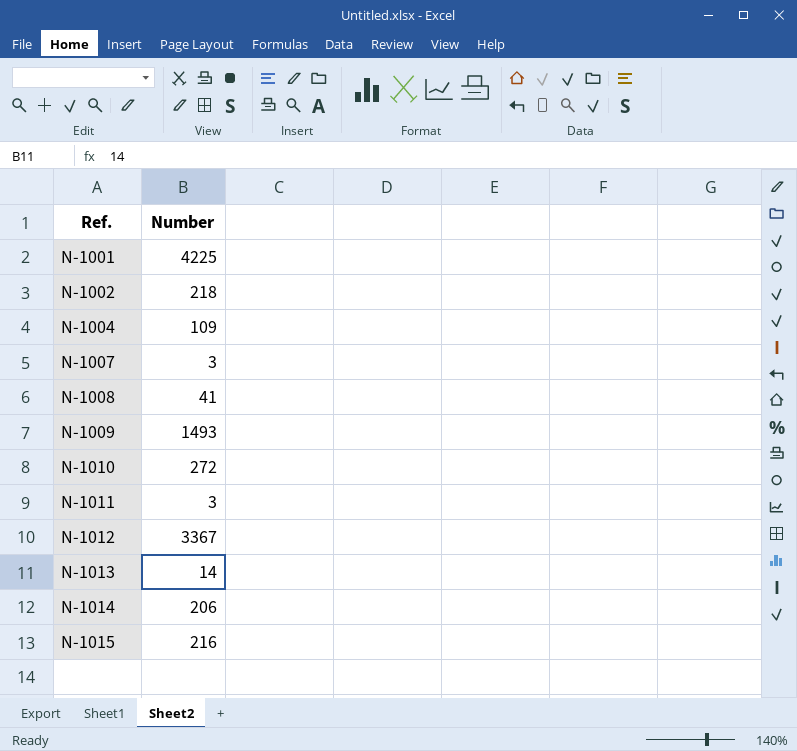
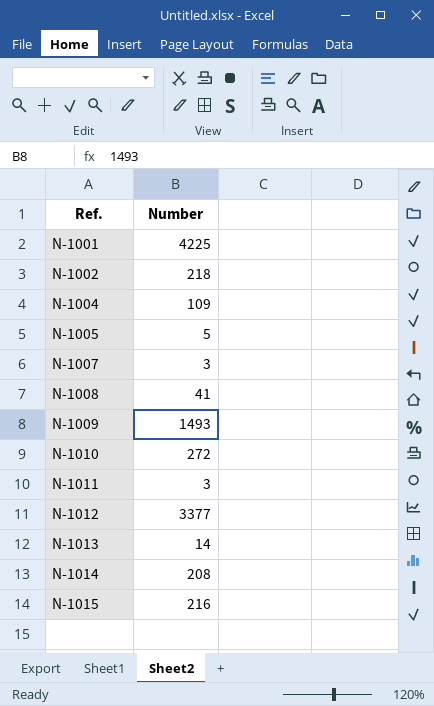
row N-1005: none -> 5
N-1012 | Number: 3367 -> 3377
N-1014 | Number: 206 -> 208

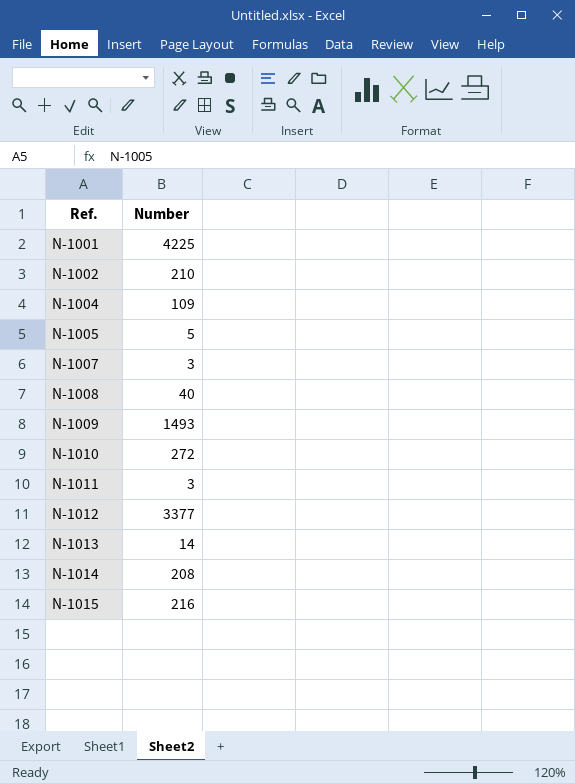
N-1002 | Number: 218 -> 210
N-1008 | Number: 41 -> 40

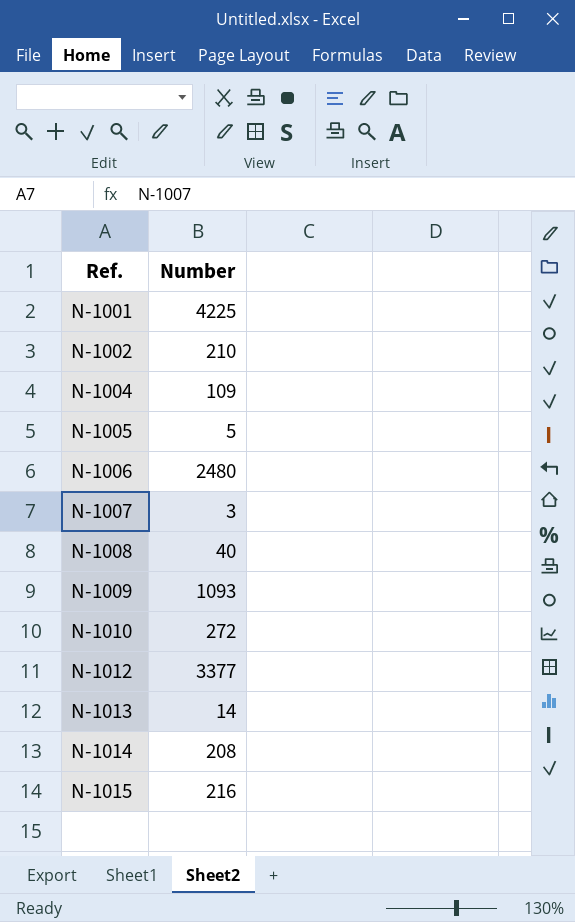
row N-1011: 3 -> none
row N-1006: none -> 2480
N-1009 | Number: 1493 -> 1093

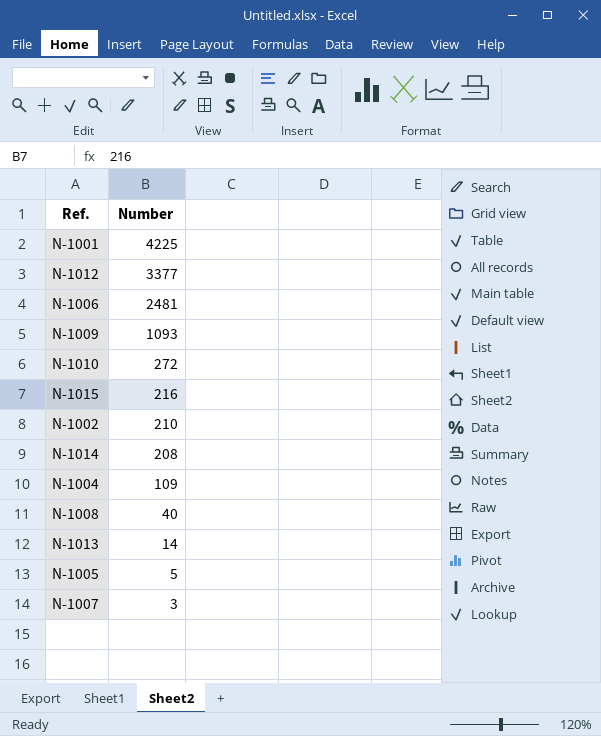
row order: Ref. ascending -> Number descending
N-1006 | Number: 2480 -> 2481

